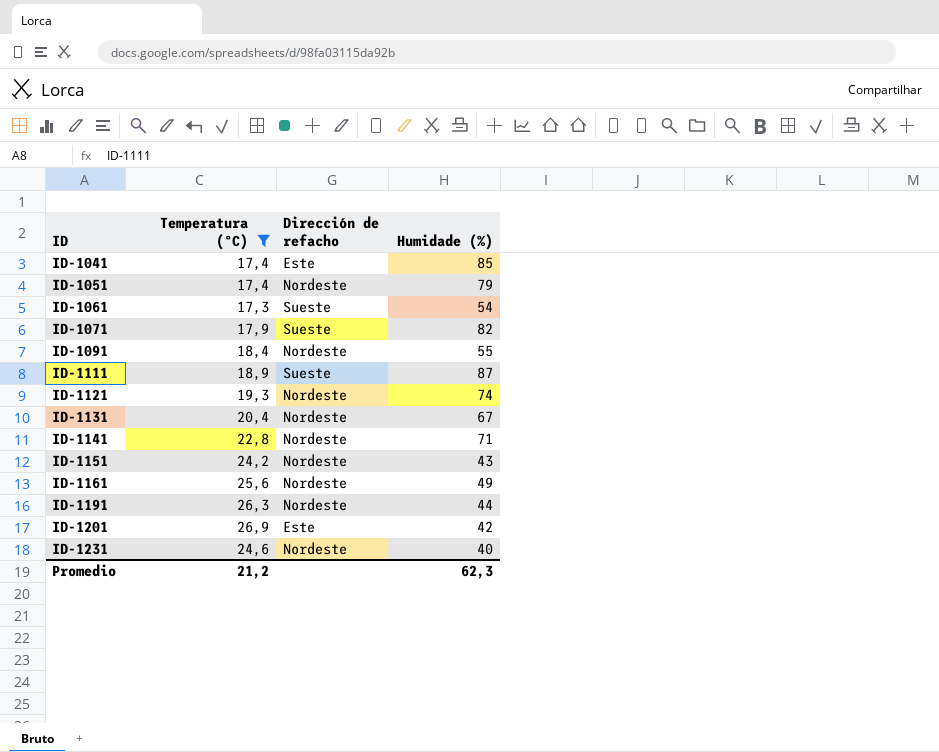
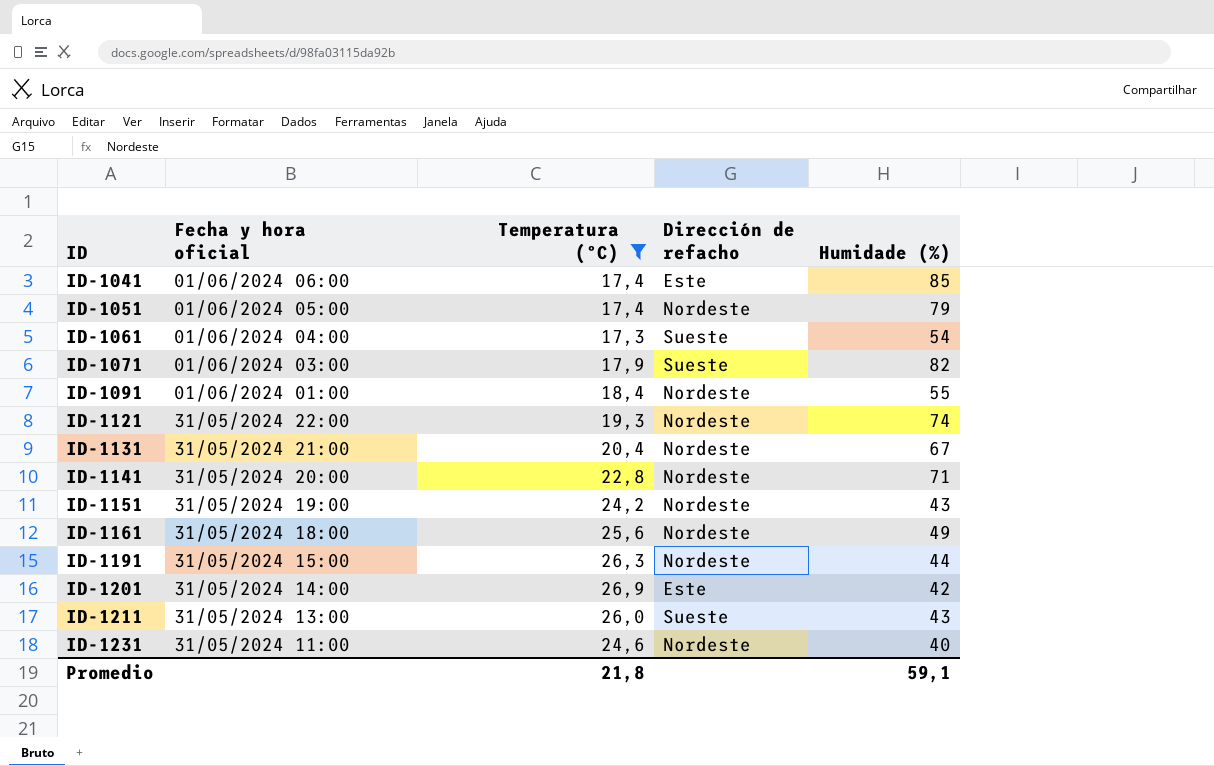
column Fecha y hora oficial | position: none -> 2
row ID-1111: 18,9 | Sueste | 87 -> none
row ID-1211: none -> 31/05/2024 13:00 | 26,0 | Sueste | 43
Promedio | Temperatura (ºC): 21,2 -> 21,8
Promedio | Humidade (%): 62,3 -> 59,1

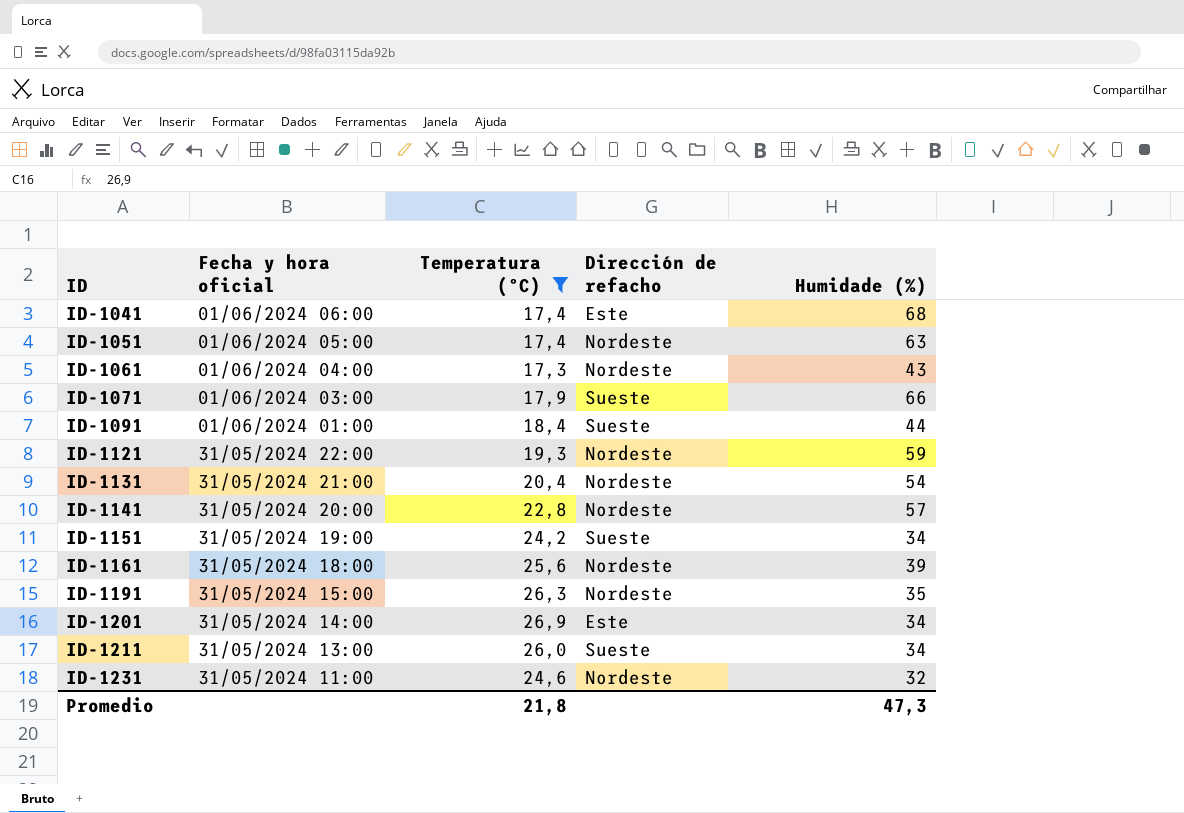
ID-1041 | Humidade (%): 85 -> 68
ID-1051 | Humidade (%): 79 -> 63
ID-1061 | Dirección de refacho: Sueste -> Nordeste
ID-1061 | Humidade (%): 54 -> 43
ID-1071 | Humidade (%): 82 -> 66
ID-1091 | Dirección de refacho: Nordeste -> Sueste
ID-1091 | Humidade (%): 55 -> 44
ID-1121 | Humidade (%): 74 -> 59
ID-1131 | Humidade (%): 67 -> 54
ID-1141 | Humidade (%): 71 -> 57
ID-1151 | Dirección de refacho: Nordeste -> Sueste
ID-1151 | Humidade (%): 43 -> 34
ID-1161 | Humidade (%): 49 -> 39
ID-1191 | Humidade (%): 44 -> 35
ID-1201 | Humidade (%): 42 -> 34
ID-1211 | Humidade (%): 43 -> 34
ID-1231 | Humidade (%): 40 -> 32
Promedio | Humidade (%): 59,1 -> 47,3

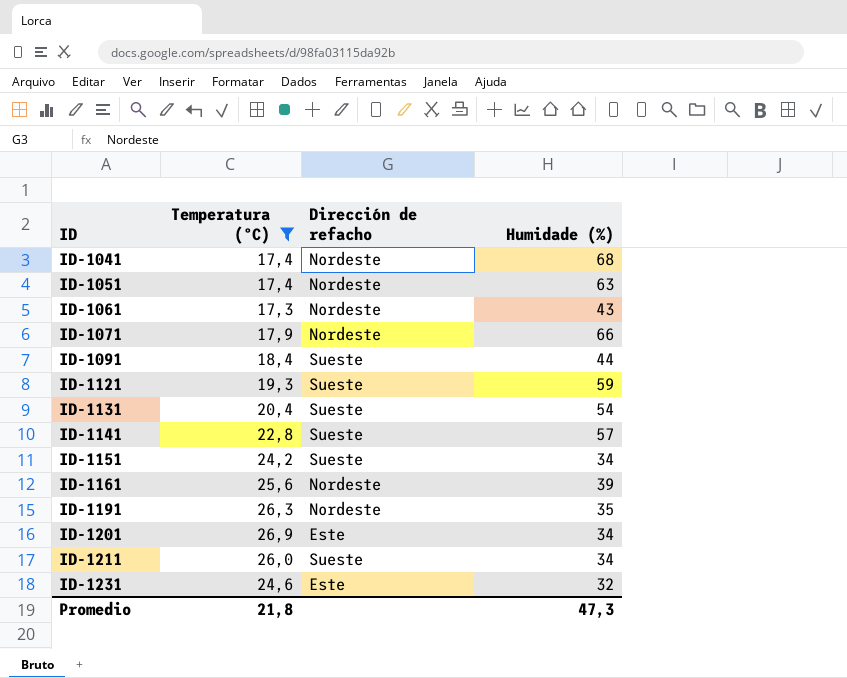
column Fecha y hora oficial | position: 2 -> none
ID-1041 | Dirección de refacho: Este -> Nordeste
ID-1071 | Dirección de refacho: Sueste -> Nordeste
ID-1121 | Dirección de refacho: Nordeste -> Sueste
ID-1131 | Dirección de refacho: Nordeste -> Sueste
ID-1141 | Dirección de refacho: Nordeste -> Sueste
ID-1231 | Dirección de refacho: Nordeste -> Este

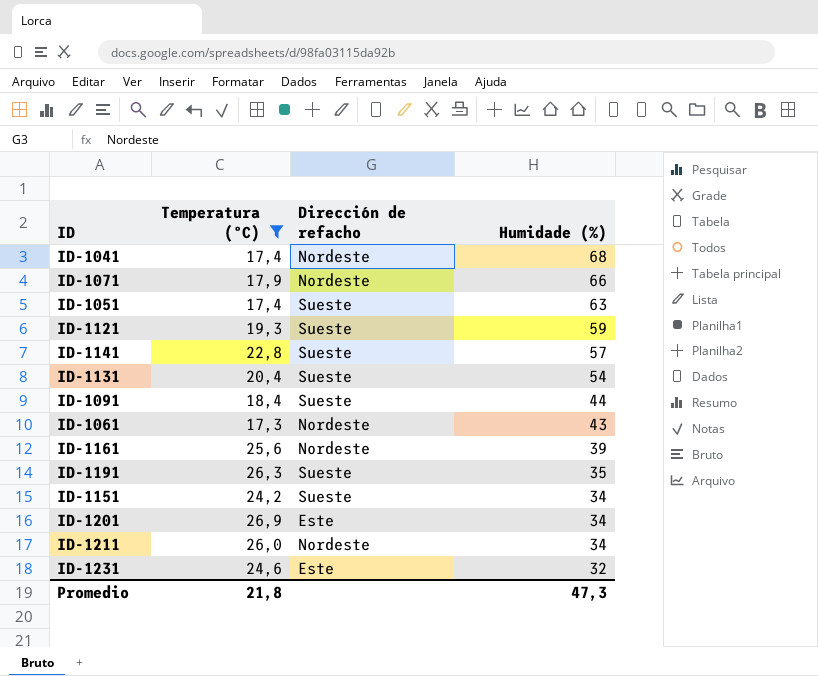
row order: ID ascending -> Humidade (%) descending
ID-1051 | Dirección de refacho: Nordeste -> Sueste
ID-1191 | Dirección de refacho: Nordeste -> Sueste
ID-1211 | Dirección de refacho: Sueste -> Nordeste

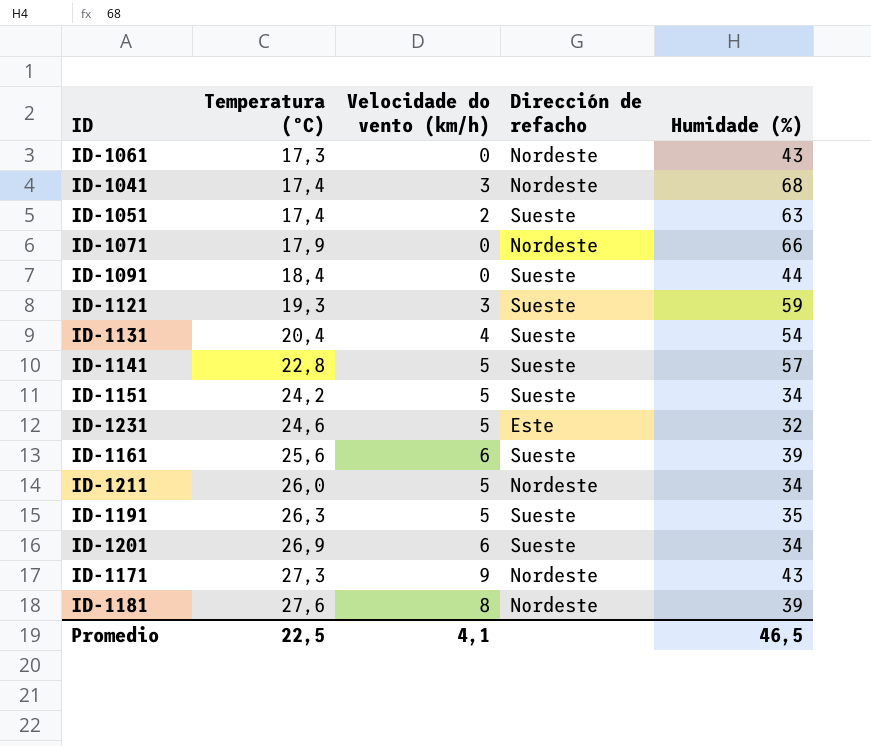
filter: Temperatura (ºC) <= 26,9 -> none
row order: Humidade (%) descending -> Temperatura (ºC) ascending
column Velocidade do vento (km/h) | position: none -> 3
ID-1161 | Dirección de refacho: Nordeste -> Sueste
ID-1201 | Dirección de refacho: Este -> Sueste
Promedio | Temperatura (ºC): 21,8 -> 22,5
Promedio | Humidade (%): 47,3 -> 46,5

